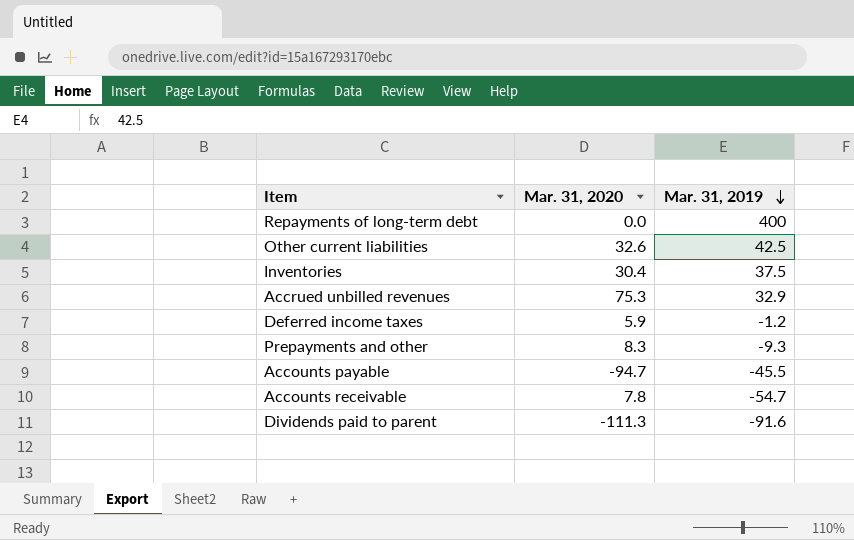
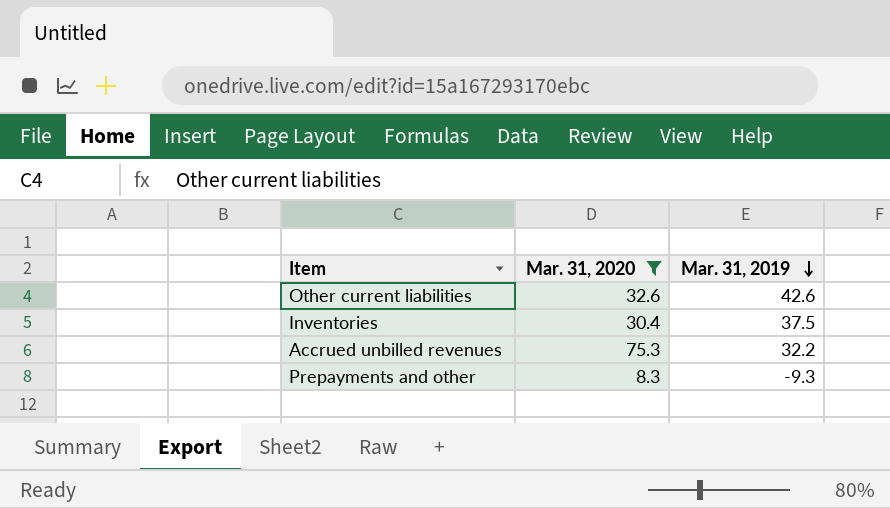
filter: none -> Mar. 31, 2020 >= 8.3
Other current liabilities | Mar. 31, 2019: 42.5 -> 42.6
Accrued unbilled revenues | Mar. 31, 2019: 32.9 -> 32.2

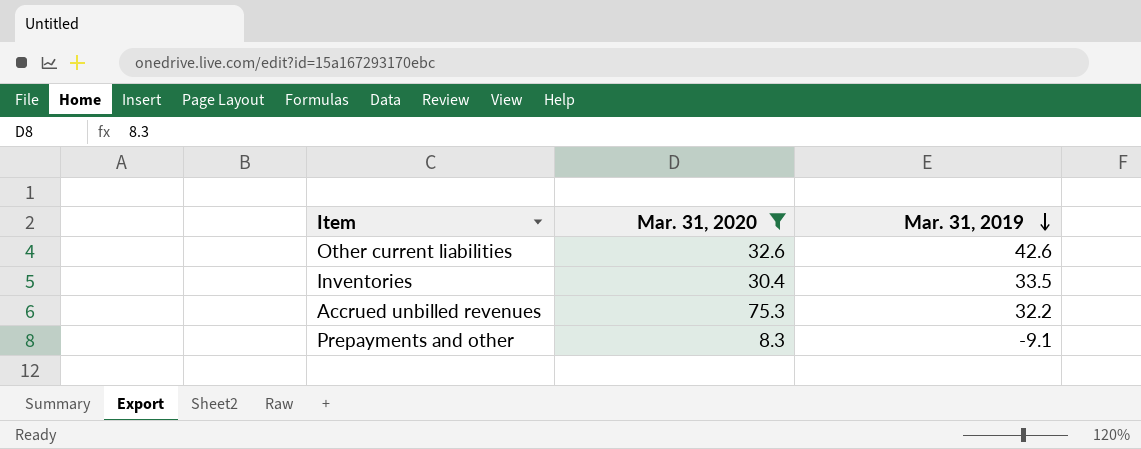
Inventories | Mar. 31, 2019: 37.5 -> 33.5
Prepayments and other | Mar. 31, 2019: -9.3 -> -9.1

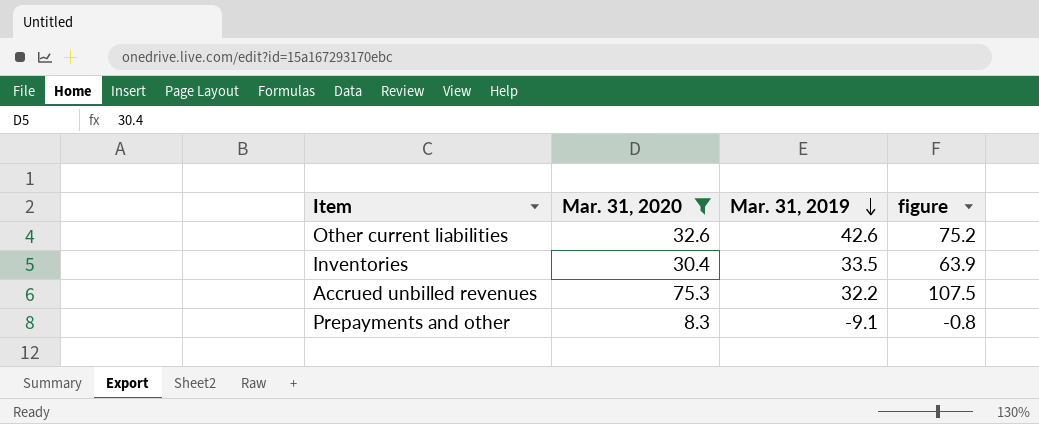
column figure | formula: none -> [Mar. 31, 2020] + [Mar. 31, 2019]

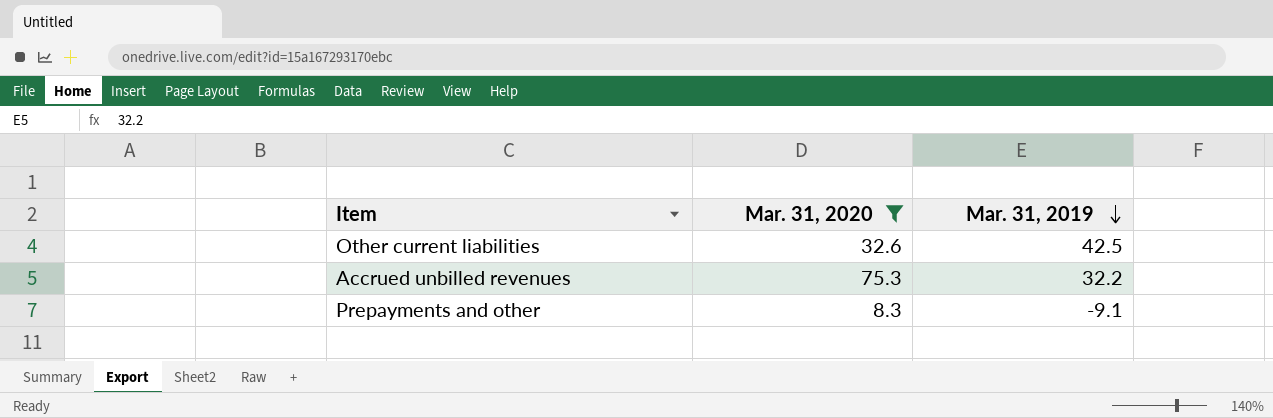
column figure | formula: [Mar. 31, 2020] + [Mar. 31, 2019] -> none
row Inventories: 30.4 | 33.5 | 63.9 -> none
Other current liabilities | Mar. 31, 2019: 42.6 -> 42.5

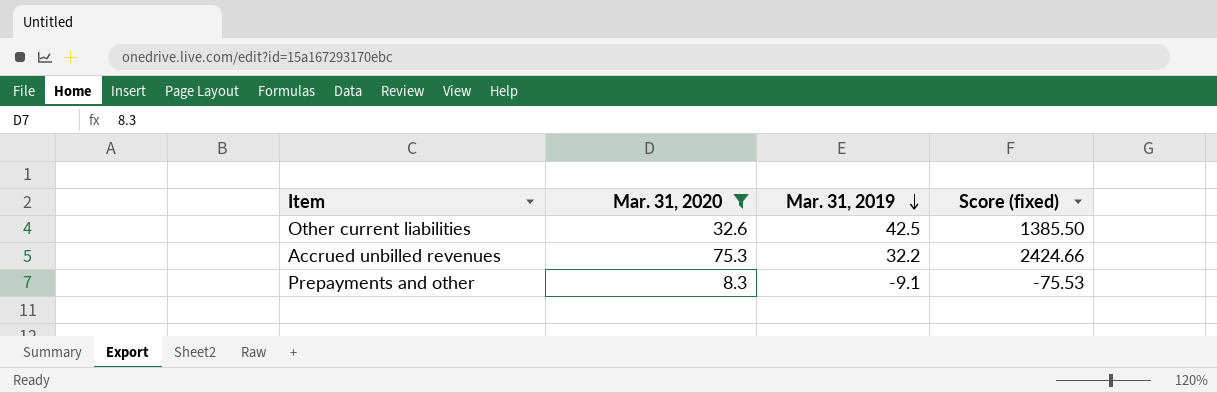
column Score (fixed) | formula: none -> [Mar. 31, 2020] * [Mar. 31, 2019]

